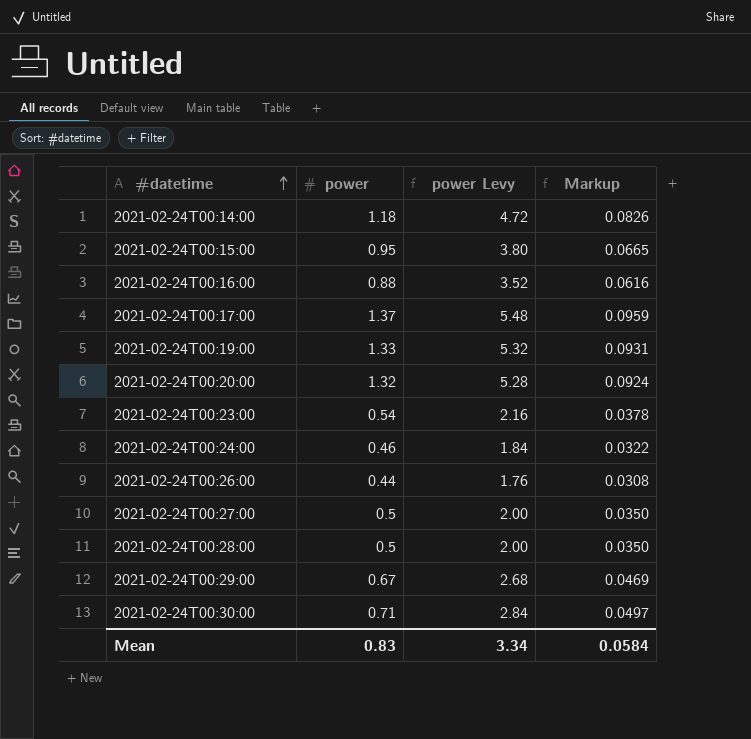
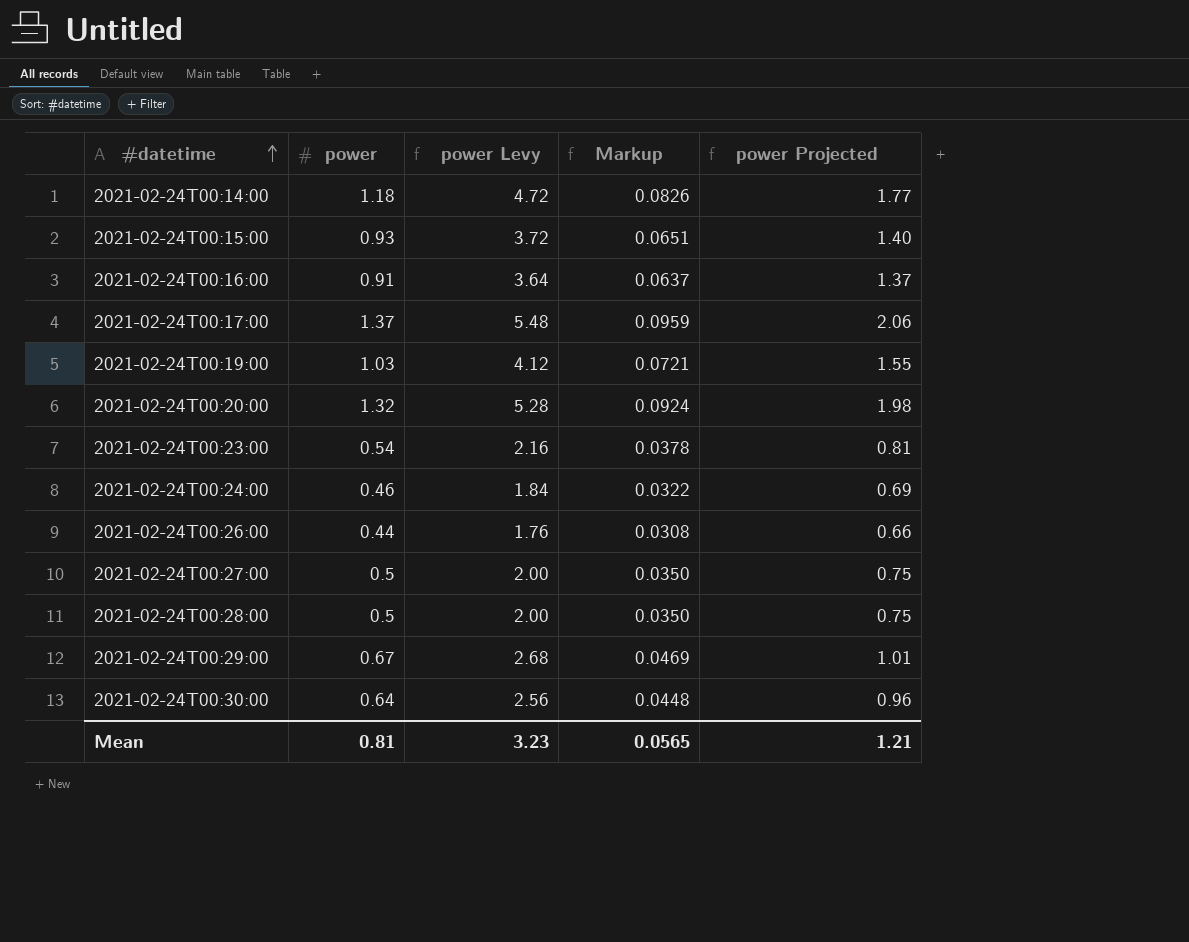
column power Projected | formula: none -> [power] * 1.5
2021-02-24T00:15:00 | power: 0.95 -> 0.93
2021-02-24T00:15:00 | power Levy: 3.80 -> 3.72
2021-02-24T00:15:00 | Markup: 0.0665 -> 0.0651
2021-02-24T00:16:00 | power: 0.88 -> 0.91
2021-02-24T00:16:00 | power Levy: 3.52 -> 3.64
2021-02-24T00:16:00 | Markup: 0.0616 -> 0.0637
2021-02-24T00:19:00 | power: 1.33 -> 1.03
2021-02-24T00:19:00 | power Levy: 5.32 -> 4.12
2021-02-24T00:19:00 | Markup: 0.0931 -> 0.0721
2021-02-24T00:30:00 | power: 0.71 -> 0.64
2021-02-24T00:30:00 | power Levy: 2.84 -> 2.56
2021-02-24T00:30:00 | Markup: 0.0497 -> 0.0448
Mean | power: 0.83 -> 0.81
Mean | power Levy: 3.34 -> 3.23
Mean | Markup: 0.0584 -> 0.0565

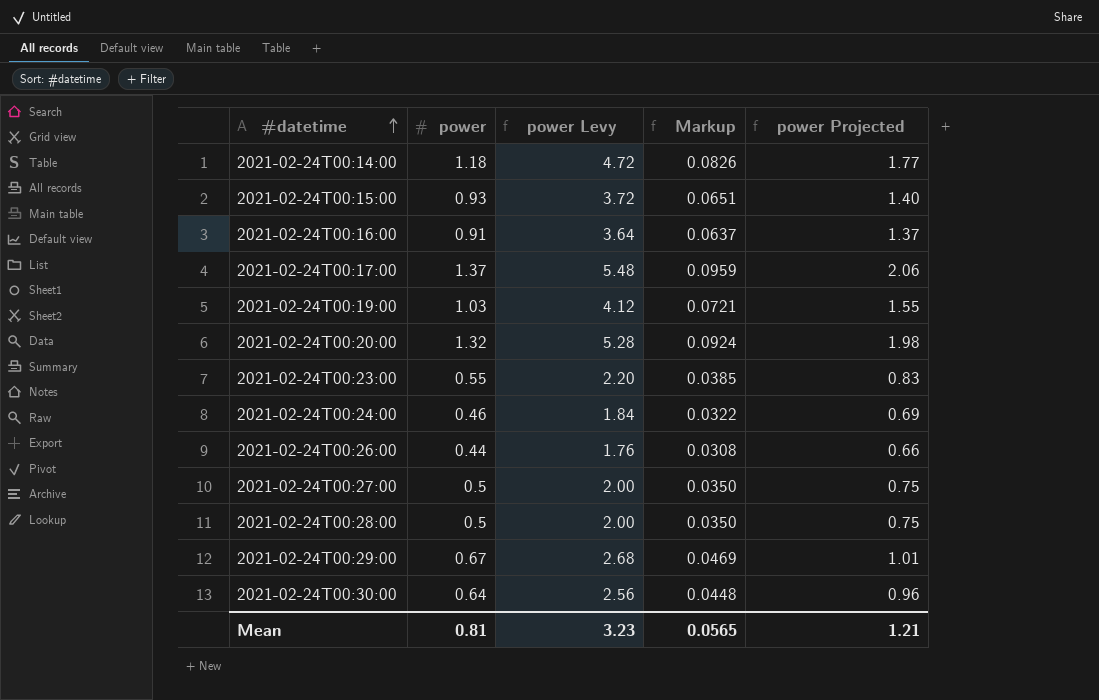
2021-02-24T00:23:00 | power: 0.54 -> 0.55
2021-02-24T00:23:00 | power Levy: 2.16 -> 2.20
2021-02-24T00:23:00 | Markup: 0.0378 -> 0.0385
2021-02-24T00:23:00 | power Projected: 0.81 -> 0.83

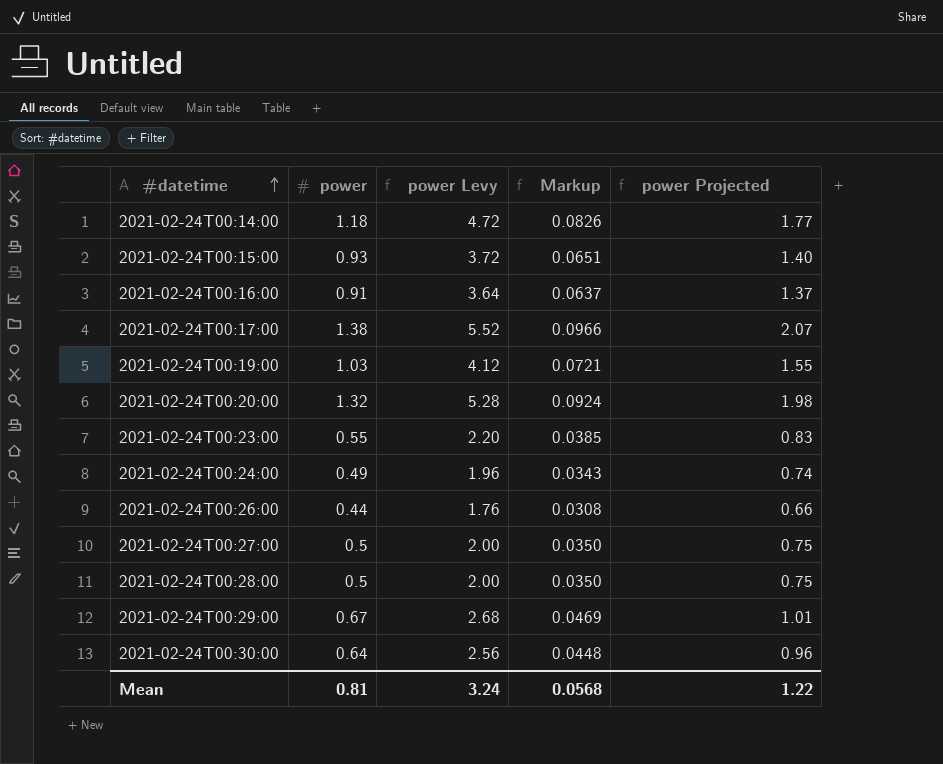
2021-02-24T00:17:00 | power: 1.37 -> 1.38
2021-02-24T00:17:00 | power Levy: 5.48 -> 5.52
2021-02-24T00:17:00 | Markup: 0.0959 -> 0.0966
2021-02-24T00:17:00 | power Projected: 2.06 -> 2.07
2021-02-24T00:24:00 | power: 0.46 -> 0.49
2021-02-24T00:24:00 | power Levy: 1.84 -> 1.96
2021-02-24T00:24:00 | Markup: 0.0322 -> 0.0343
2021-02-24T00:24:00 | power Projected: 0.69 -> 0.74
Mean | power Levy: 3.23 -> 3.24
Mean | Markup: 0.0565 -> 0.0568
Mean | power Projected: 1.21 -> 1.22

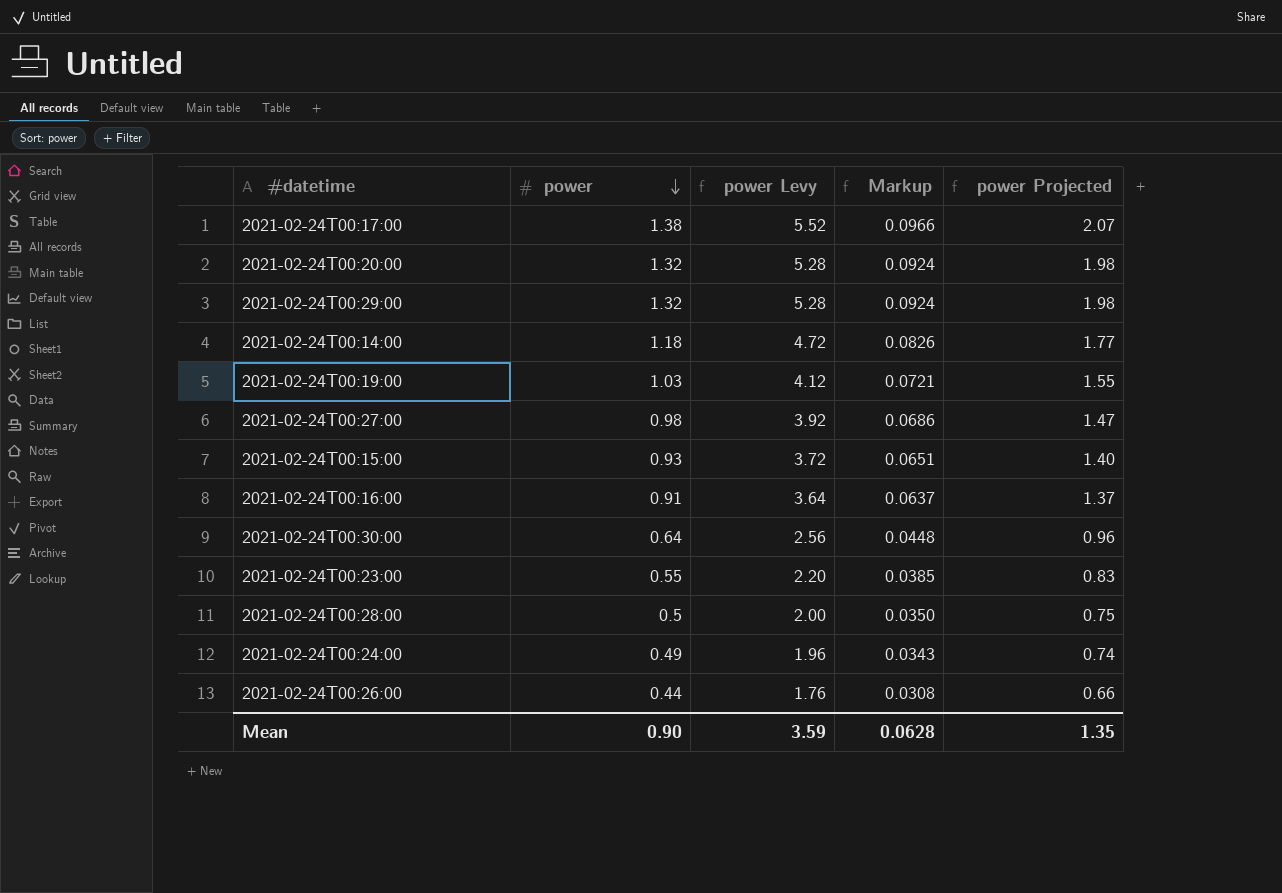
row order: #datetime ascending -> power descending
2021-02-24T00:29:00 | power: 0.67 -> 1.32
2021-02-24T00:29:00 | power Levy: 2.68 -> 5.28
2021-02-24T00:29:00 | Markup: 0.0469 -> 0.0924
2021-02-24T00:29:00 | power Projected: 1.01 -> 1.98
2021-02-24T00:27:00 | power: 0.5 -> 0.98
2021-02-24T00:27:00 | power Levy: 2.00 -> 3.92
2021-02-24T00:27:00 | Markup: 0.0350 -> 0.0686
2021-02-24T00:27:00 | power Projected: 0.75 -> 1.47
Mean | power: 0.81 -> 0.90
Mean | power Levy: 3.24 -> 3.59
Mean | Markup: 0.0568 -> 0.0628
Mean | power Projected: 1.22 -> 1.35

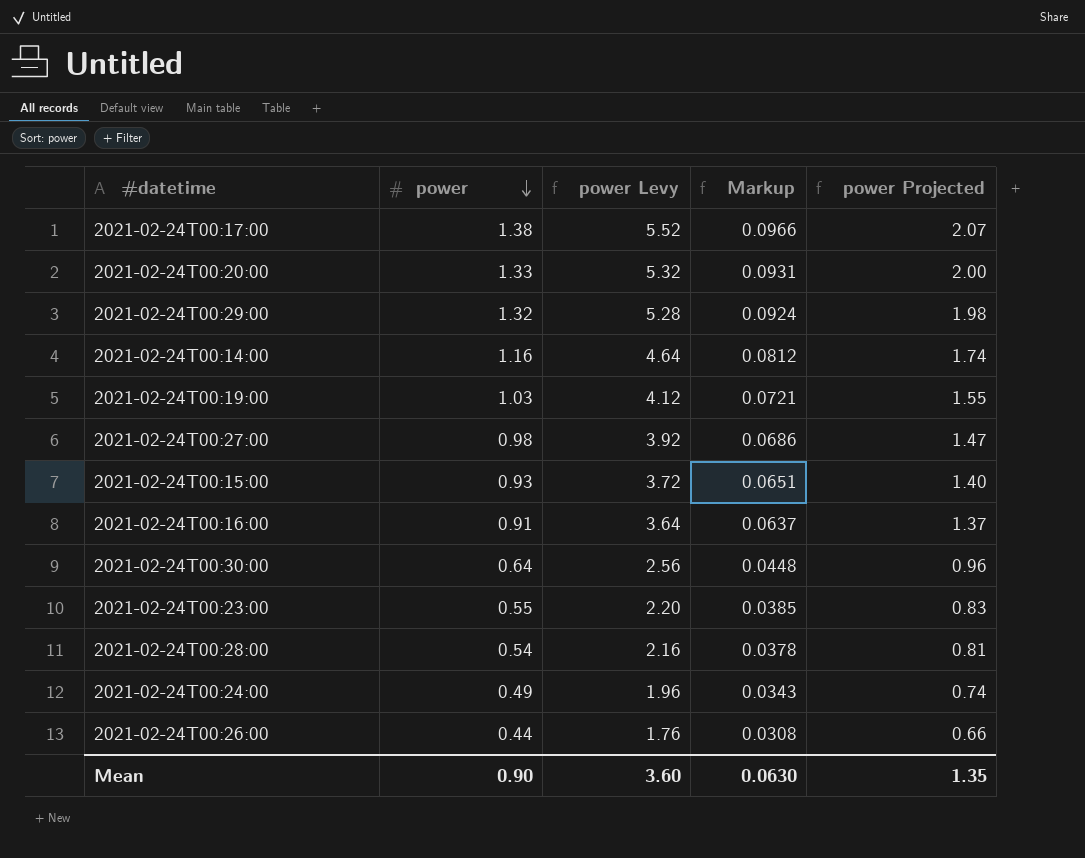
2021-02-24T00:20:00 | power: 1.32 -> 1.33
2021-02-24T00:20:00 | power Levy: 5.28 -> 5.32
2021-02-24T00:20:00 | Markup: 0.0924 -> 0.0931
2021-02-24T00:20:00 | power Projected: 1.98 -> 2.00
2021-02-24T00:14:00 | power: 1.18 -> 1.16
2021-02-24T00:14:00 | power Levy: 4.72 -> 4.64
2021-02-24T00:14:00 | Markup: 0.0826 -> 0.0812
2021-02-24T00:14:00 | power Projected: 1.77 -> 1.74
2021-02-24T00:28:00 | power: 0.5 -> 0.54
2021-02-24T00:28:00 | power Levy: 2.00 -> 2.16
2021-02-24T00:28:00 | Markup: 0.0350 -> 0.0378
2021-02-24T00:28:00 | power Projected: 0.75 -> 0.81
Mean | power Levy: 3.59 -> 3.60
Mean | Markup: 0.0628 -> 0.0630

